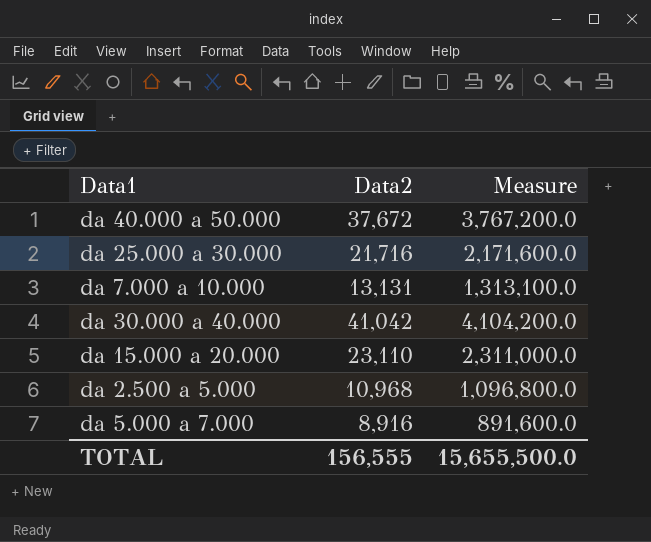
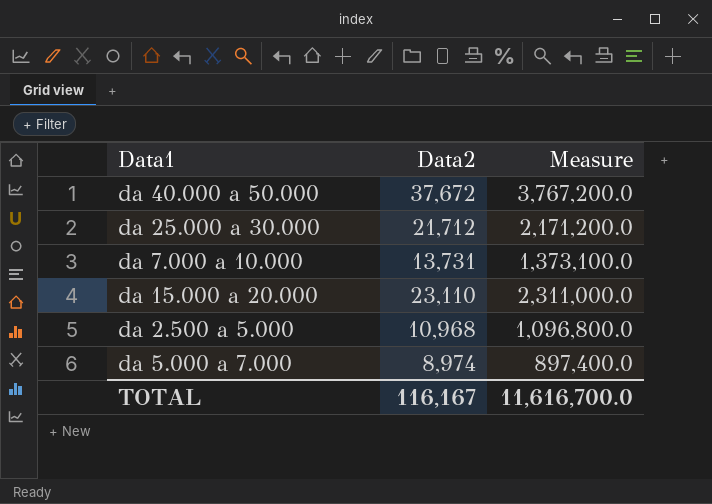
row da 30.000 a 40.000: 41,042 | 4,104,200.0 -> none
da 25.000 a 30.000 | Data2: 21,716 -> 21,712
da 25.000 a 30.000 | Measure: 2,171,600.0 -> 2,171,200.0
da 7.000 a 10.000 | Data2: 13,131 -> 13,731
da 7.000 a 10.000 | Measure: 1,313,100.0 -> 1,373,100.0
da 5.000 a 7.000 | Data2: 8,916 -> 8,974
da 5.000 a 7.000 | Measure: 891,600.0 -> 897,400.0
TOTAL | Data2: 156,555 -> 116,167
TOTAL | Measure: 15,655,500.0 -> 11,616,700.0

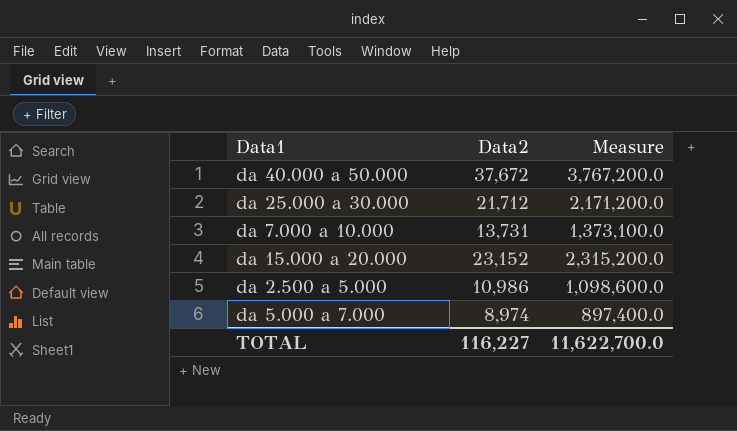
da 15.000 a 20.000 | Data2: 23,110 -> 23,152
da 15.000 a 20.000 | Measure: 2,311,000.0 -> 2,315,200.0
da 2.500 a 5.000 | Data2: 10,968 -> 10,986
da 2.500 a 5.000 | Measure: 1,096,800.0 -> 1,098,600.0
TOTAL | Data2: 116,167 -> 116,227
TOTAL | Measure: 11,616,700.0 -> 11,622,700.0

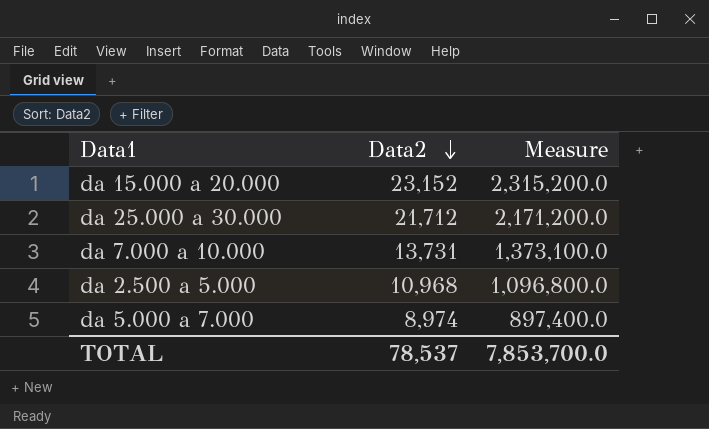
row order: none -> Data2 descending
row da 40.000 a 50.000: 37,672 | 3,767,200.0 -> none
da 2.500 a 5.000 | Data2: 10,986 -> 10,968
da 2.500 a 5.000 | Measure: 1,098,600.0 -> 1,096,800.0
TOTAL | Data2: 116,227 -> 78,537
TOTAL | Measure: 11,622,700.0 -> 7,853,700.0

